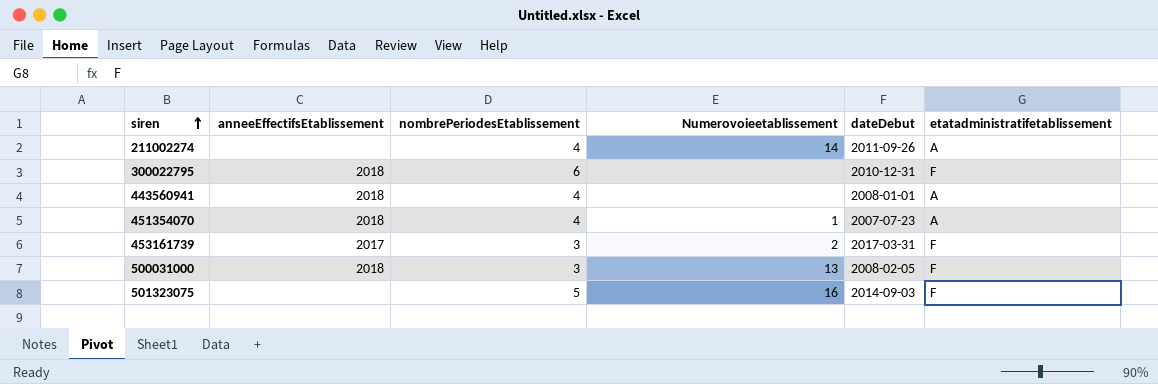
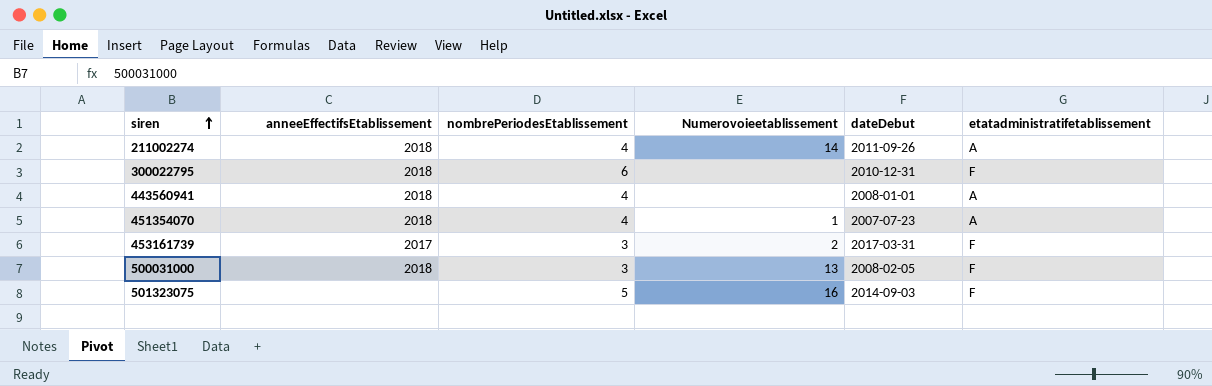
211002274 | anneeEffectifsEtablissement: none -> 2018

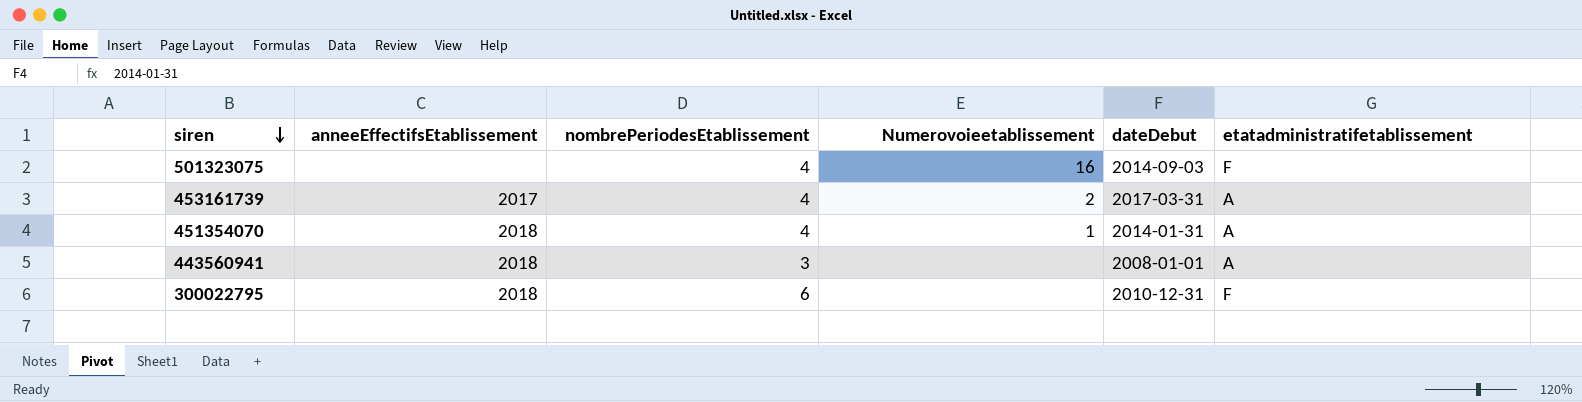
row order: siren ascending -> siren descending
row 211002274: 2018 | 4 | 14 | 2011-09-26 | A -> none
row 500031000: 2018 | 3 | 13 | 2008-02-05 | F -> none
501323075 | nombrePeriodesEtablissement: 5 -> 4
453161739 | nombrePeriodesEtablissement: 3 -> 4
453161739 | etatadministratifetablissement: F -> A
451354070 | dateDebut: 2007-07-23 -> 2014-01-31
443560941 | nombrePeriodesEtablissement: 4 -> 3

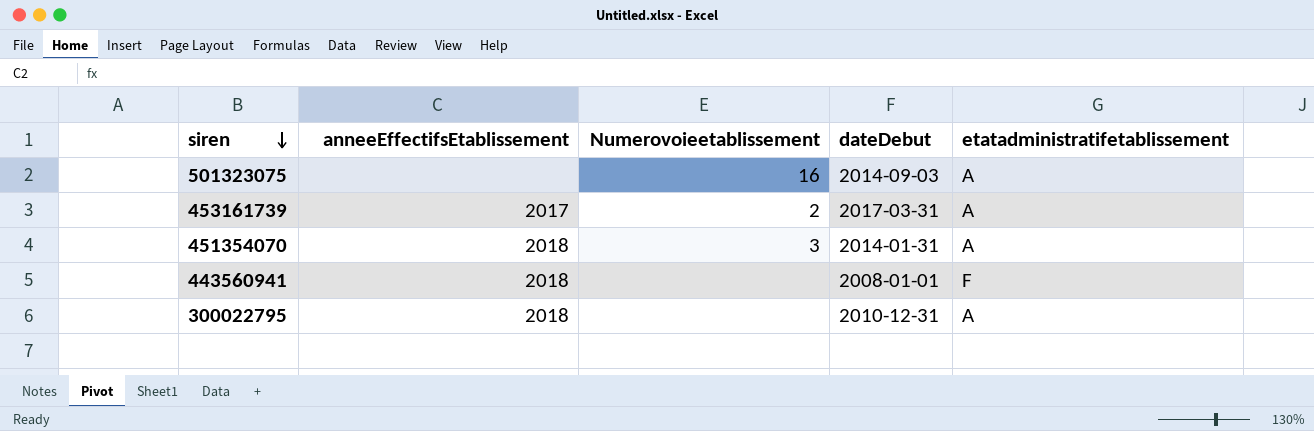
column nombrePeriodesEtablissement | position: 3 -> none
501323075 | etatadministratifetablissement: F -> A
451354070 | Numerovoieetablissement: 1 -> 3
443560941 | etatadministratifetablissement: A -> F
300022795 | etatadministratifetablissement: F -> A

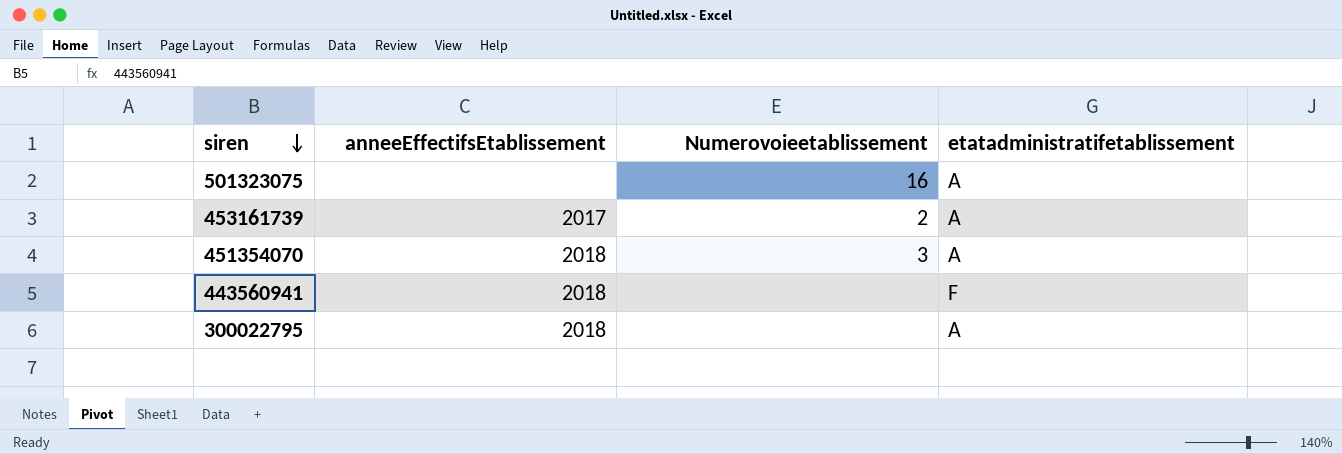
column dateDebut | position: 4 -> none

